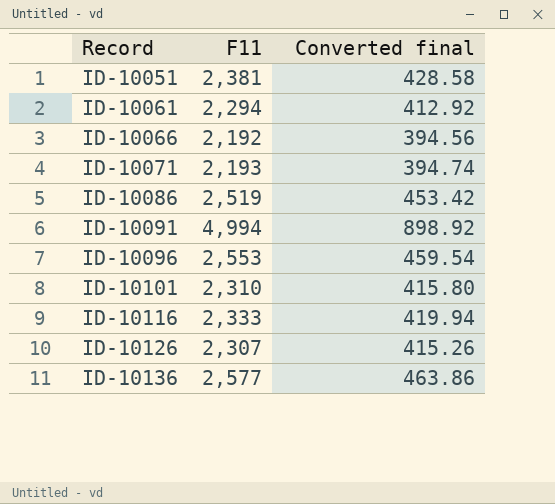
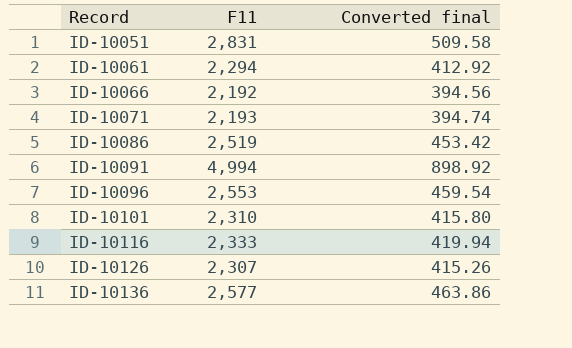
ID-10051 | F11: 2,381 -> 2,831
ID-10051 | Converted final: 428.58 -> 509.58

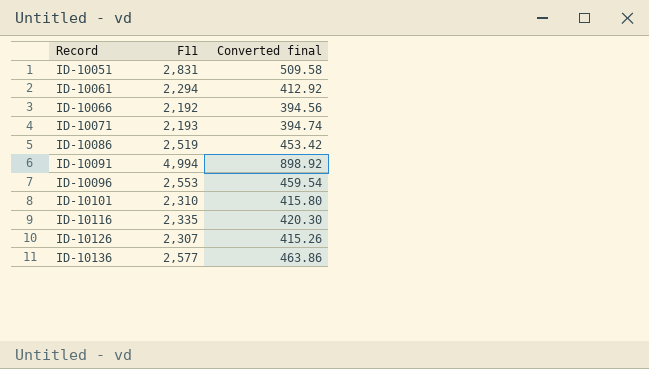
ID-10116 | F11: 2,333 -> 2,335
ID-10116 | Converted final: 419.94 -> 420.30

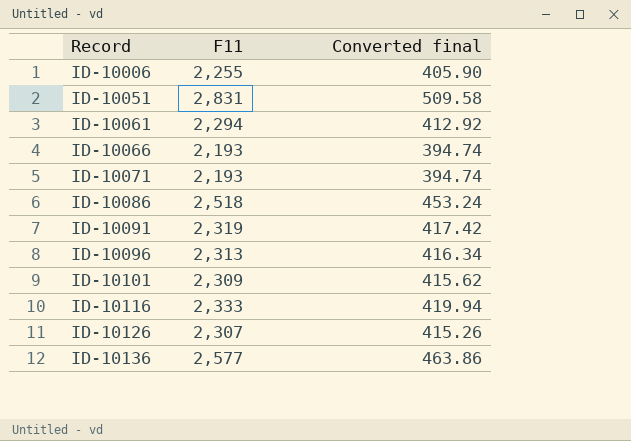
row ID-10006: none -> 2,255 | 405.90
ID-10066 | F11: 2,192 -> 2,193
ID-10066 | Converted final: 394.56 -> 394.74
ID-10086 | F11: 2,519 -> 2,518
ID-10086 | Converted final: 453.42 -> 453.24
ID-10091 | F11: 4,994 -> 2,319
ID-10091 | Converted final: 898.92 -> 417.42
ID-10096 | F11: 2,553 -> 2,313
ID-10096 | Converted final: 459.54 -> 416.34
ID-10101 | F11: 2,310 -> 2,309
ID-10101 | Converted final: 415.80 -> 415.62
ID-10116 | F11: 2,335 -> 2,333
ID-10116 | Converted final: 420.30 -> 419.94

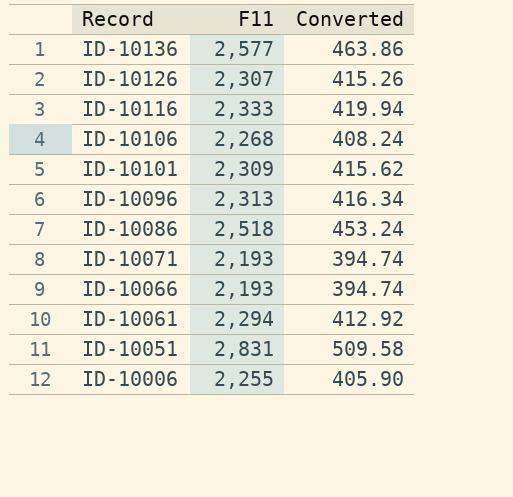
row order: Record ascending -> Record descending
column name: Converted final -> Converted
row ID-10091: 2,319 | 417.42 -> none
row ID-10106: none -> 2,268 | 408.24

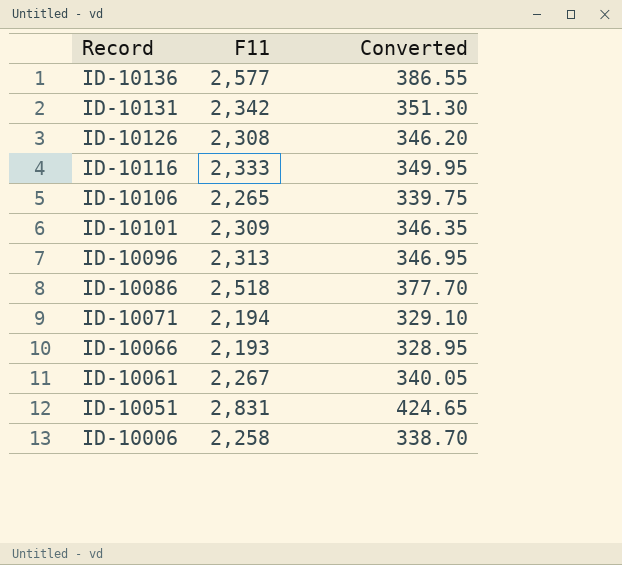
column Converted | formula: [F11] * 0.18 -> [F11] * 0.15
row ID-10131: none -> 2,342 | 351.30
ID-10126 | F11: 2,307 -> 2,308
ID-10106 | F11: 2,268 -> 2,265
ID-10071 | F11: 2,193 -> 2,194
ID-10061 | F11: 2,294 -> 2,267
ID-10006 | F11: 2,255 -> 2,258

